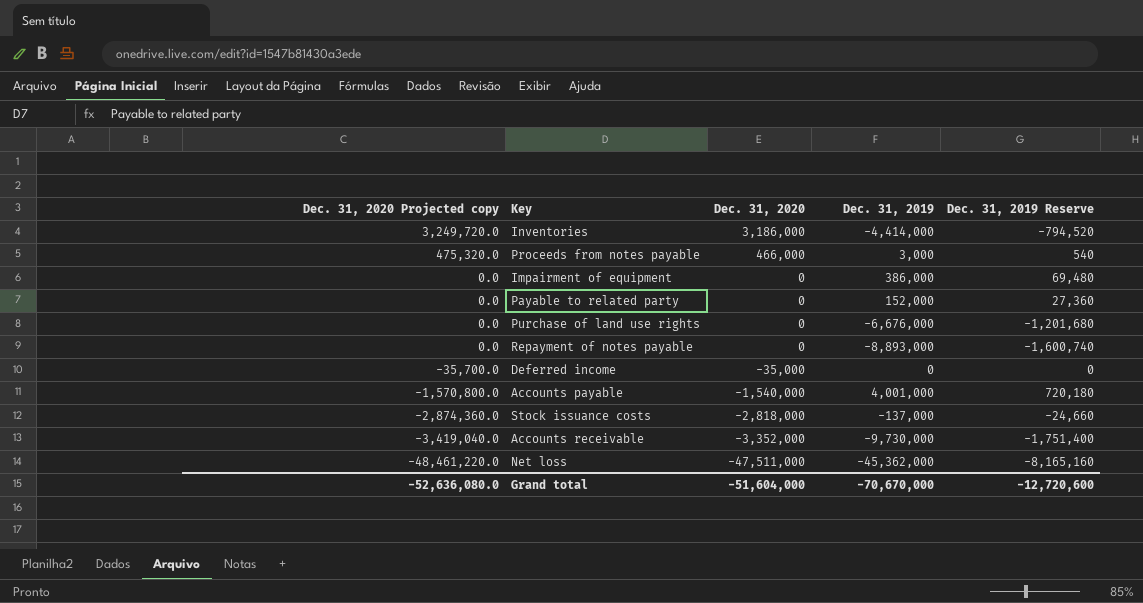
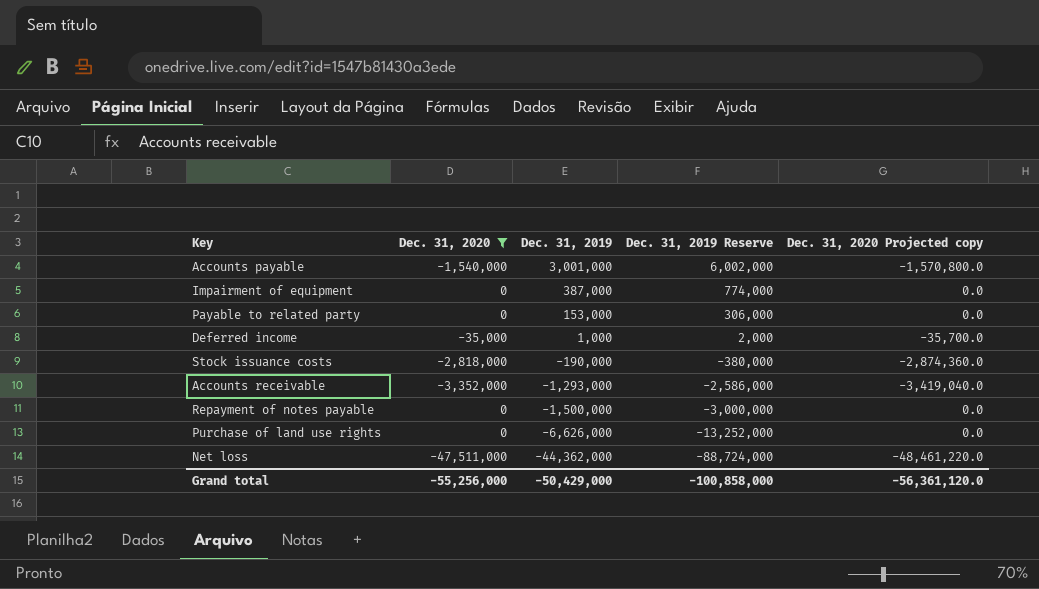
filter: none -> Dec. 31, 2020 <= 0
row order: Dec. 31, 2020 Projected copy descending -> Dec. 31, 2019 descending
column Dec. 31, 2019 Reserve | formula: [Dec. 31, 2019] * 0.18 -> [Dec. 31, 2019] * 2
column Dec. 31, 2020 Projected copy | position: 1 -> 5
Accounts payable | Dec. 31, 2019: 4,001,000 -> 3,001,000
Impairment of equipment | Dec. 31, 2019: 386,000 -> 387,000
Payable to related party | Dec. 31, 2019: 152,000 -> 153,000
Deferred income | Dec. 31, 2019: 0 -> 1,000
Stock issuance costs | Dec. 31, 2019: -137,000 -> -190,000
Accounts receivable | Dec. 31, 2019: -9,730,000 -> -1,293,000
Repayment of notes payable | Dec. 31, 2019: -8,893,000 -> -1,500,000
Purchase of land use rights | Dec. 31, 2019: -6,676,000 -> -6,626,000
Net loss | Dec. 31, 2019: -45,362,000 -> -44,362,000
Grand total | Dec. 31, 2020: -51,604,000 -> -55,256,000
Grand total | Dec. 31, 2019: -70,670,000 -> -50,429,000
Grand total | Dec. 31, 2019 Reserve: -12,720,600 -> -100,858,000
Grand total | Dec. 31, 2020 Projected copy: -52,636,080.0 -> -56,361,120.0

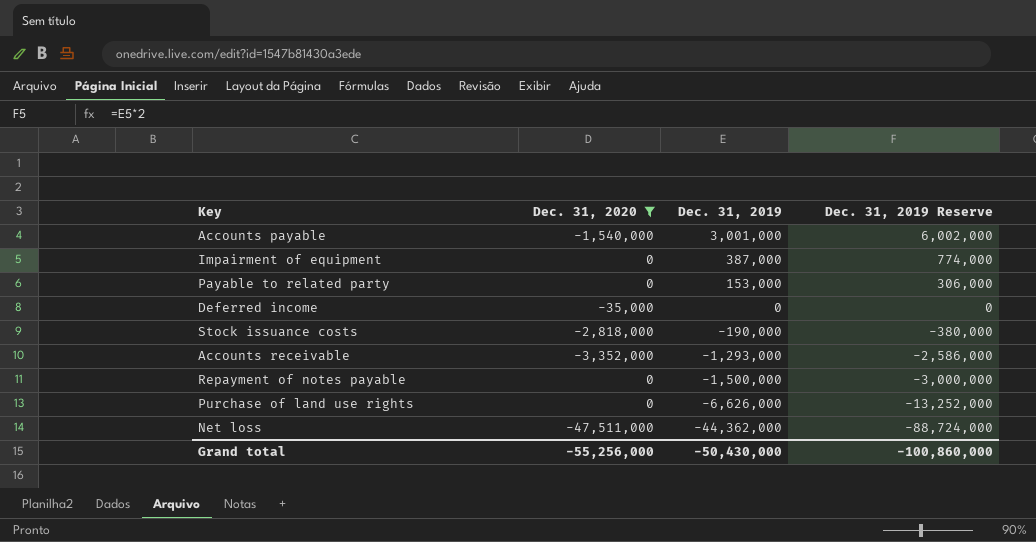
column Dec. 31, 2020 Projected copy | formula: [Dec. 31, 2020] * 1.02 -> none
Deferred income | Dec. 31, 2019: 1,000 -> 0
Deferred income | Dec. 31, 2019 Reserve: 2,000 -> 0
Grand total | Dec. 31, 2019: -50,429,000 -> -50,430,000
Grand total | Dec. 31, 2019 Reserve: -100,858,000 -> -100,860,000

